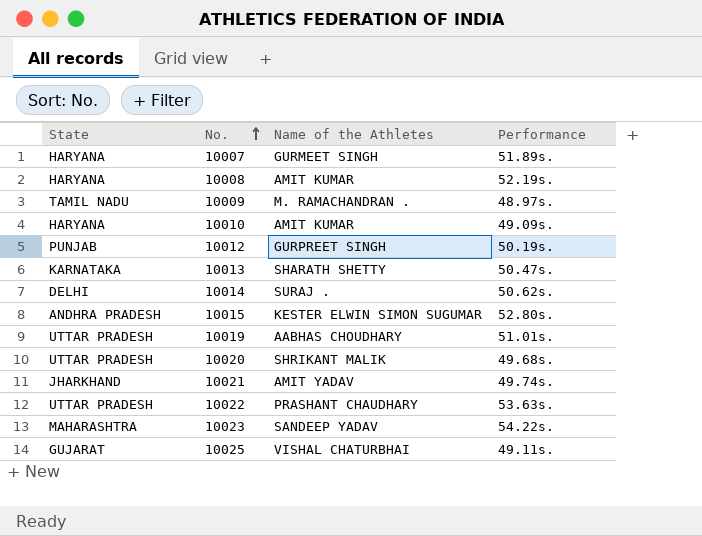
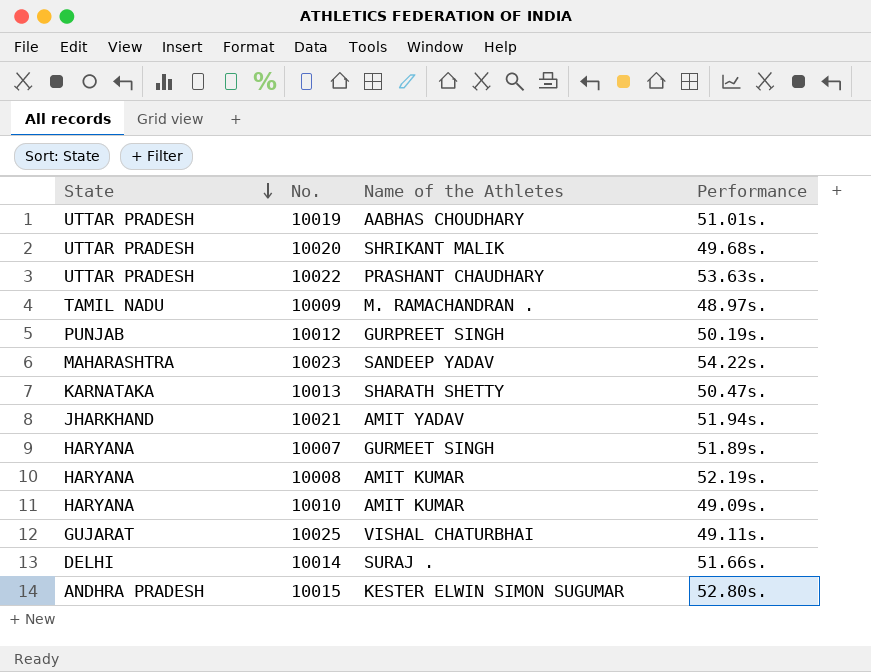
row order: No. ascending -> State descending
10021 | Performance: 49.74s. -> 51.94s.
10014 | Performance: 50.62s. -> 51.66s.

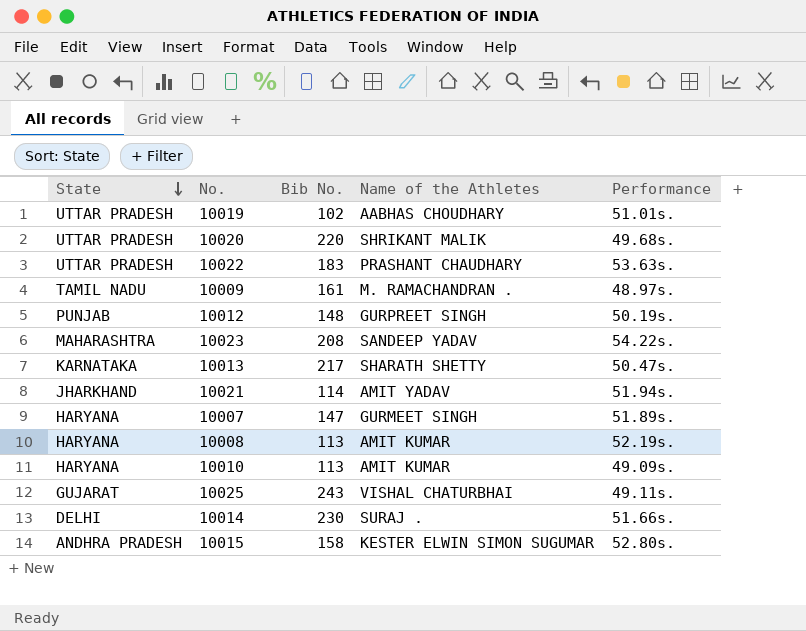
column Bib No. | position: none -> 3

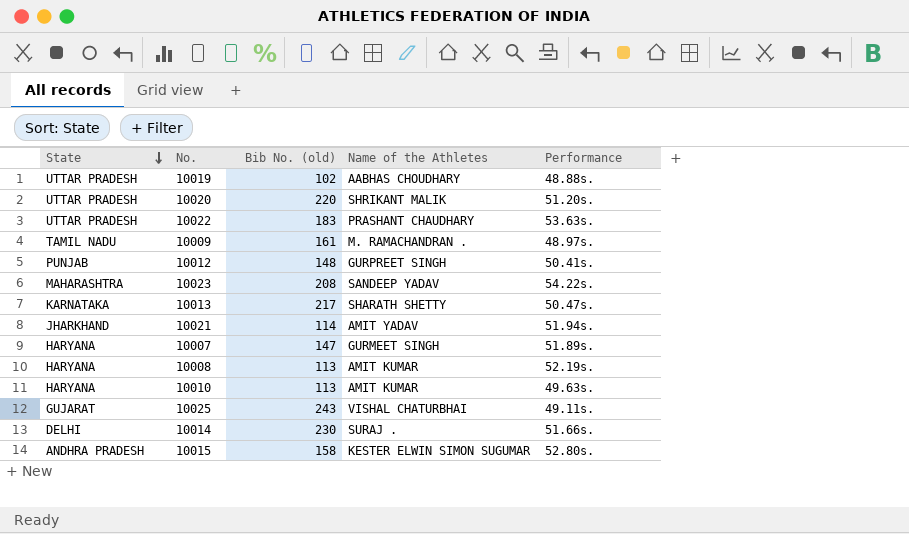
column name: Bib No. -> Bib No. (old)
10019 | Performance: 51.01s. -> 48.88s.
10020 | Performance: 49.68s. -> 51.20s.
10012 | Performance: 50.19s. -> 50.41s.
10010 | Performance: 49.09s. -> 49.63s.

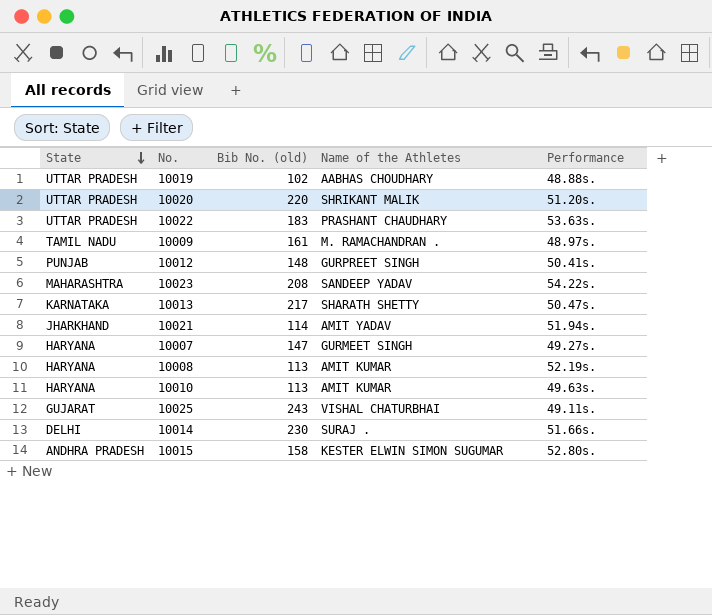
10007 | Performance: 51.89s. -> 49.27s.

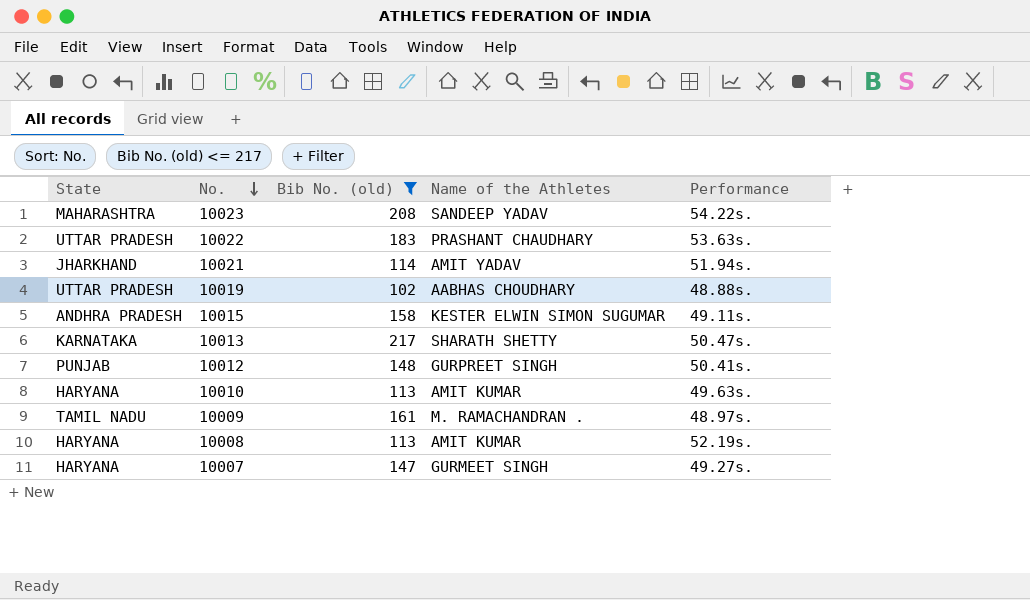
filter: none -> Bib No. (old) <= 217
row order: State descending -> No. descending
10015 | Performance: 52.80s. -> 49.11s.

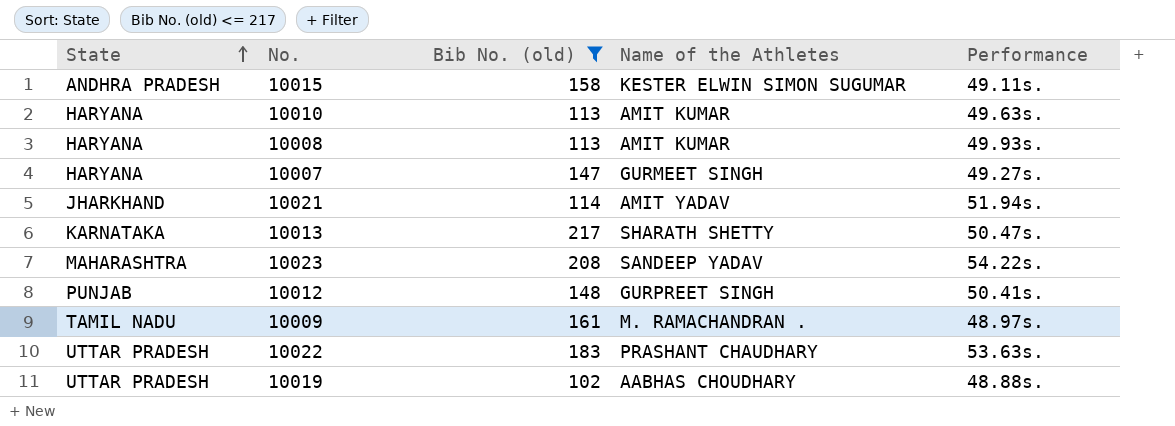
row order: No. descending -> State ascending
10008 | Performance: 52.19s. -> 49.93s.

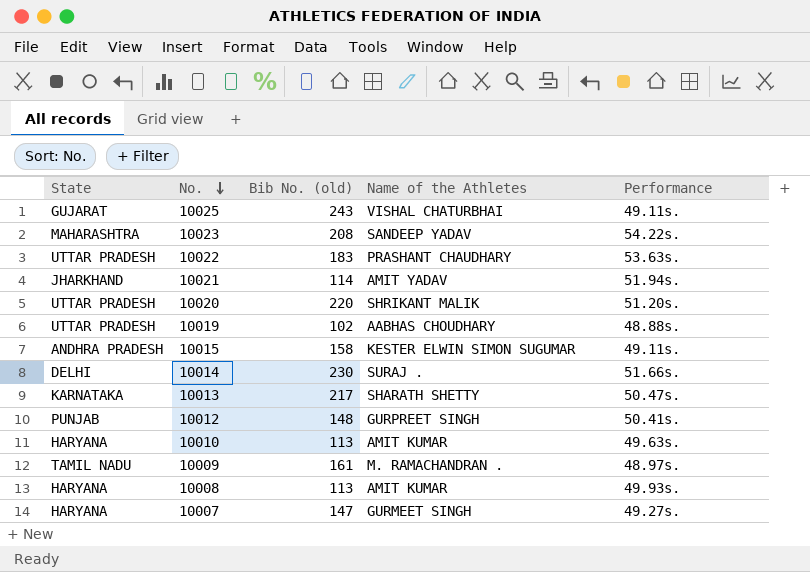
filter: Bib No. (old) <= 217 -> none
row order: State ascending -> No. descending

